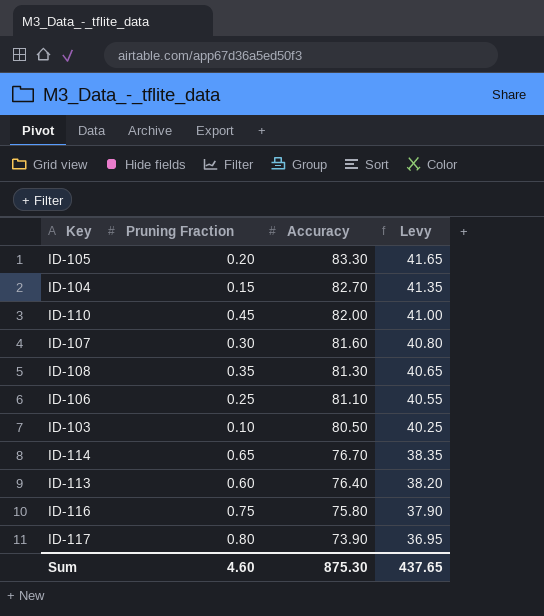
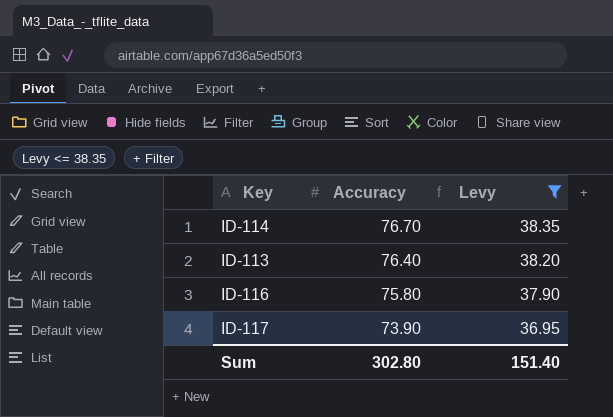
filter: none -> Levy <= 38.35
column Pruning Fraction | position: 2 -> none
Sum | Accuracy: 875.30 -> 302.80
Sum | Levy: 437.65 -> 151.40

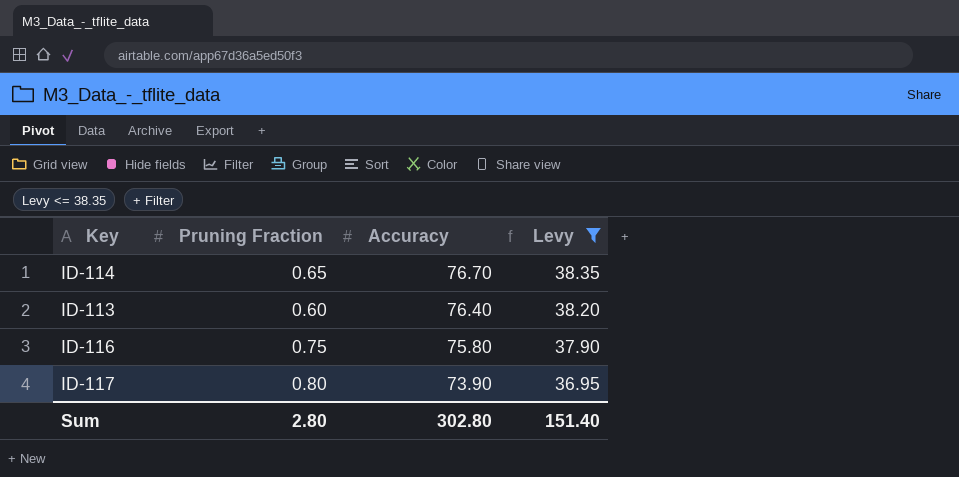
column Pruning Fraction | position: none -> 2

